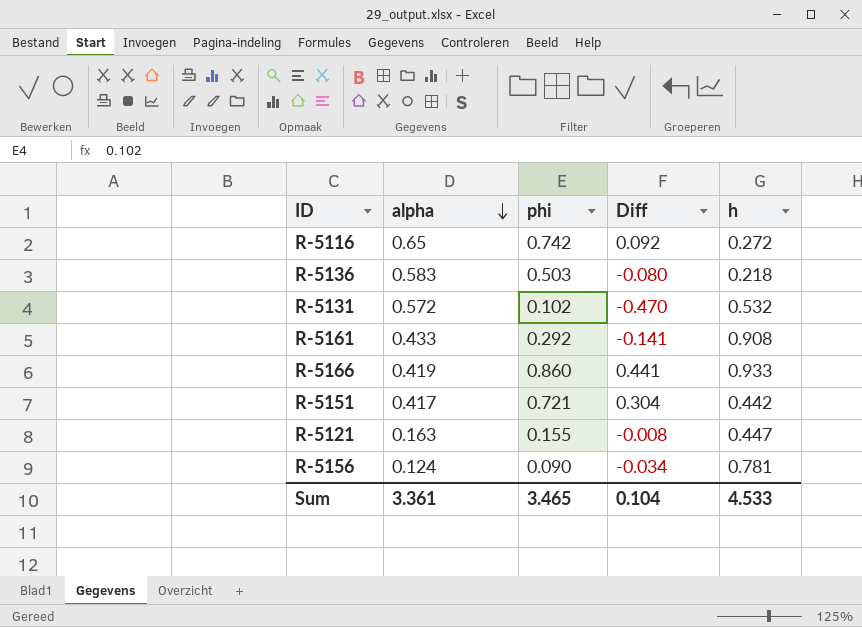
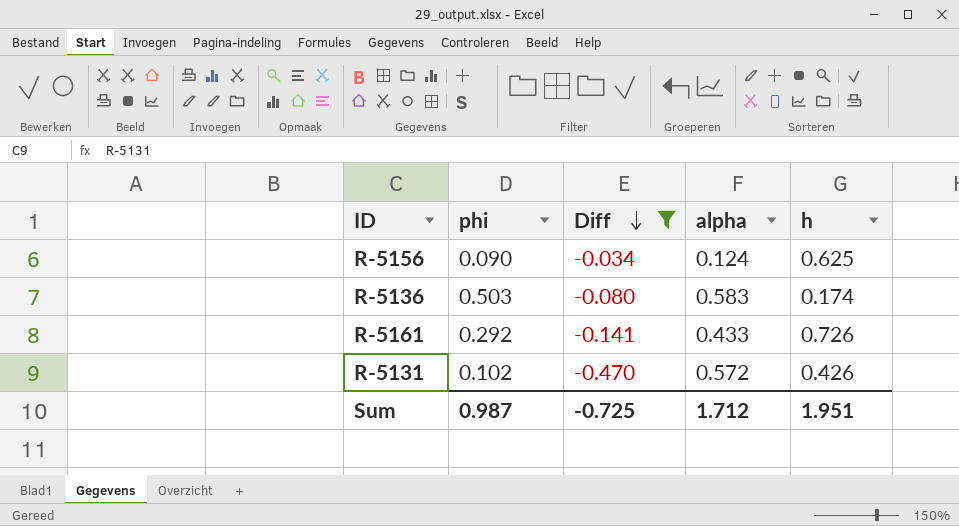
filter: none -> Diff <= -0.034
row order: alpha descending -> Diff descending
column alpha | position: 2 -> 4
R-5156 | h: 0.781 -> 0.625
R-5136 | h: 0.218 -> 0.174
R-5161 | h: 0.908 -> 0.726
R-5131 | h: 0.532 -> 0.426
Sum | phi: 3.465 -> 0.987
Sum | Diff: 0.104 -> -0.725
Sum | alpha: 3.361 -> 1.712
Sum | h: 4.533 -> 1.951

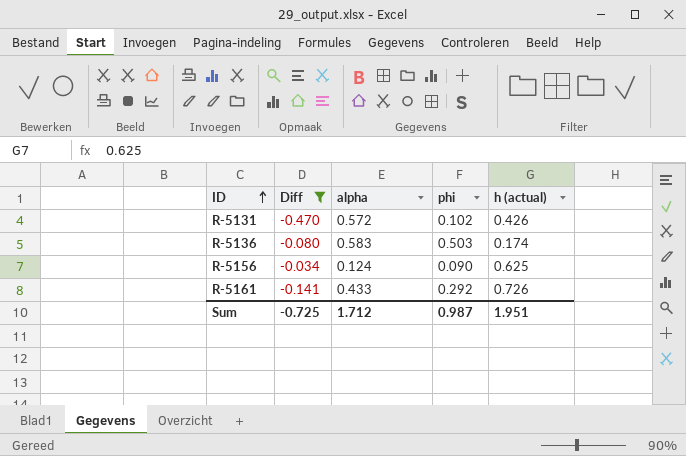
row order: Diff descending -> ID ascending
column phi | position: 2 -> 4
column name: h -> h (actual)

